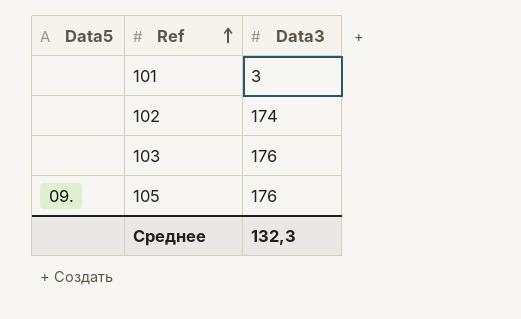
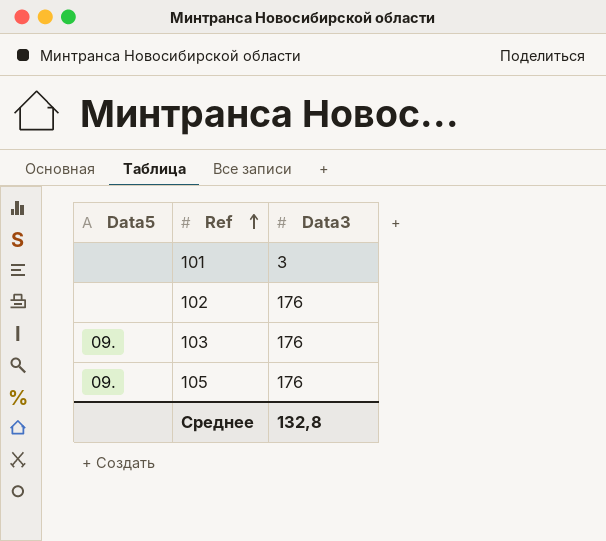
102 | Data3: 174 -> 176
103 | Data5: none -> 09.
Среднее | Data3: 132,3 -> 132,8

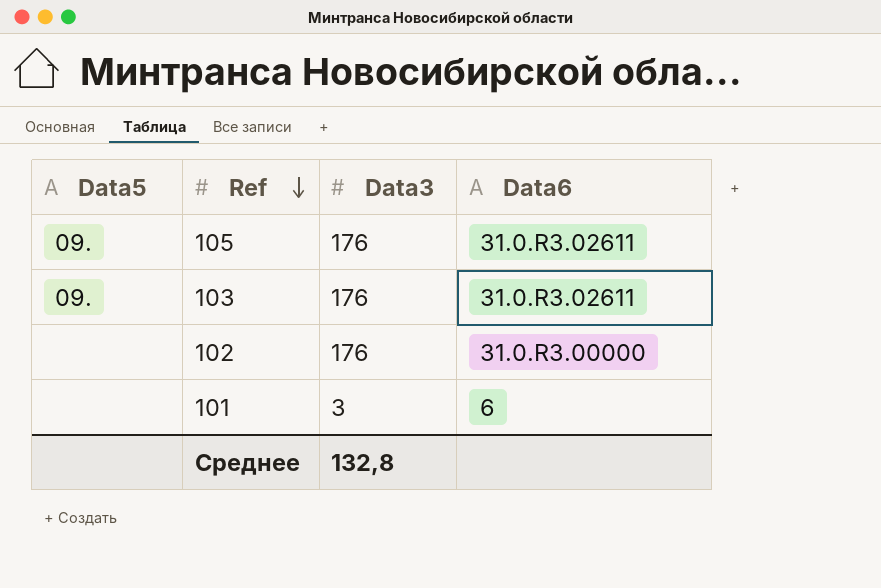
row order: Ref ascending -> Ref descending
column Data6 | position: none -> 4

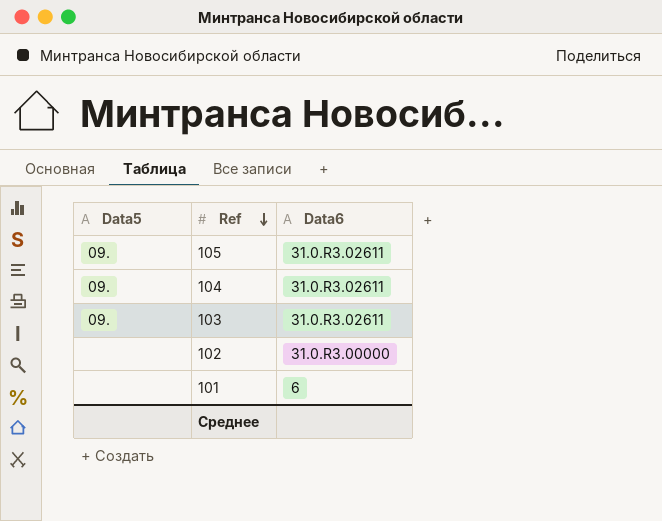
column Data3 | position: 3 -> none
row 104: none -> 09. | 31.0.R3.02611

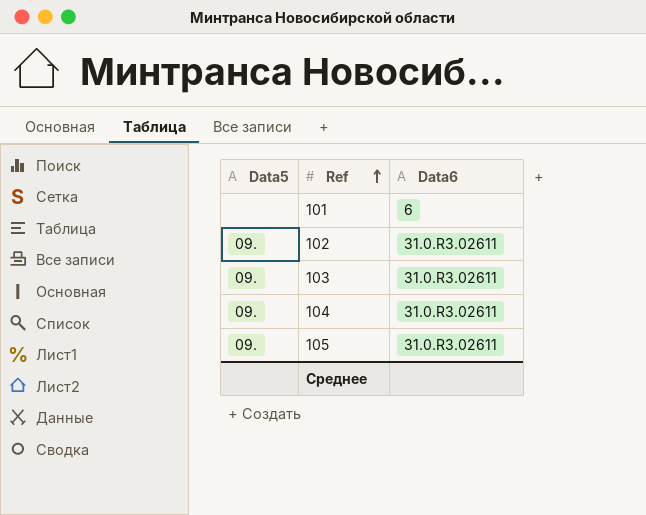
row order: Ref descending -> Ref ascending
102 | Data5: none -> 09.
102 | Data6: 31.0.R3.00000 -> 31.0.R3.02611

